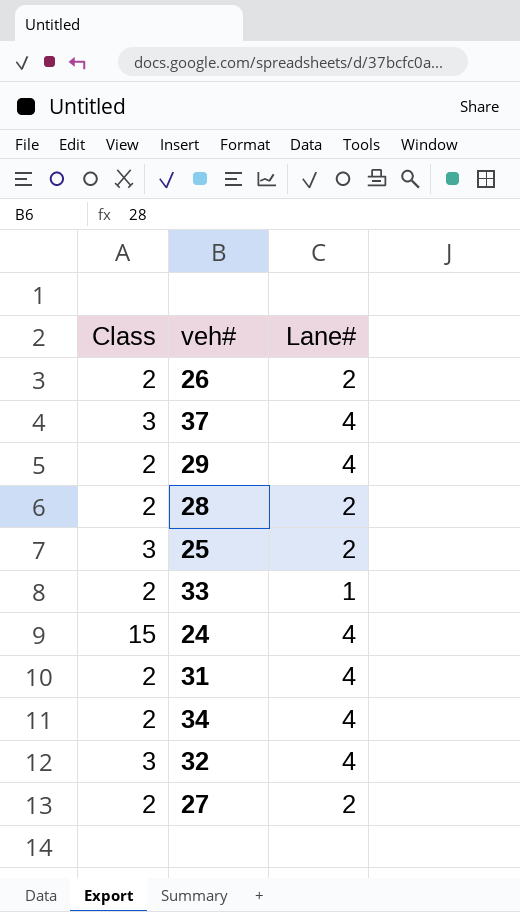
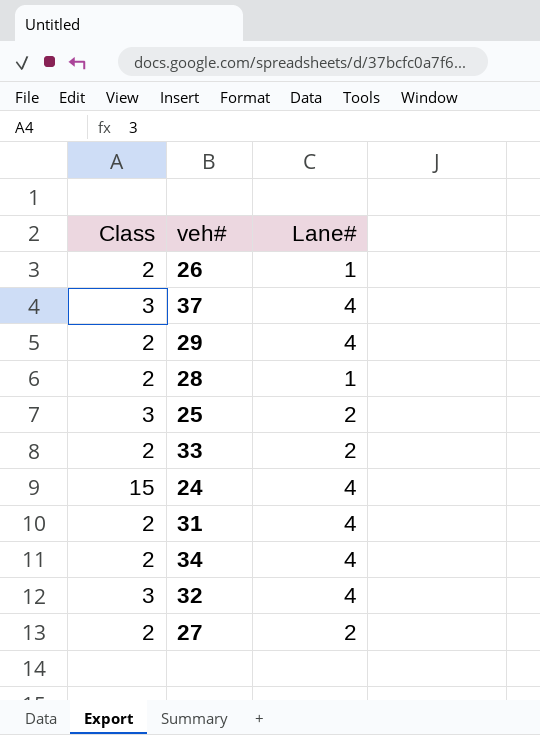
26 | Lane#: 2 -> 1
28 | Lane#: 2 -> 1
33 | Lane#: 1 -> 2

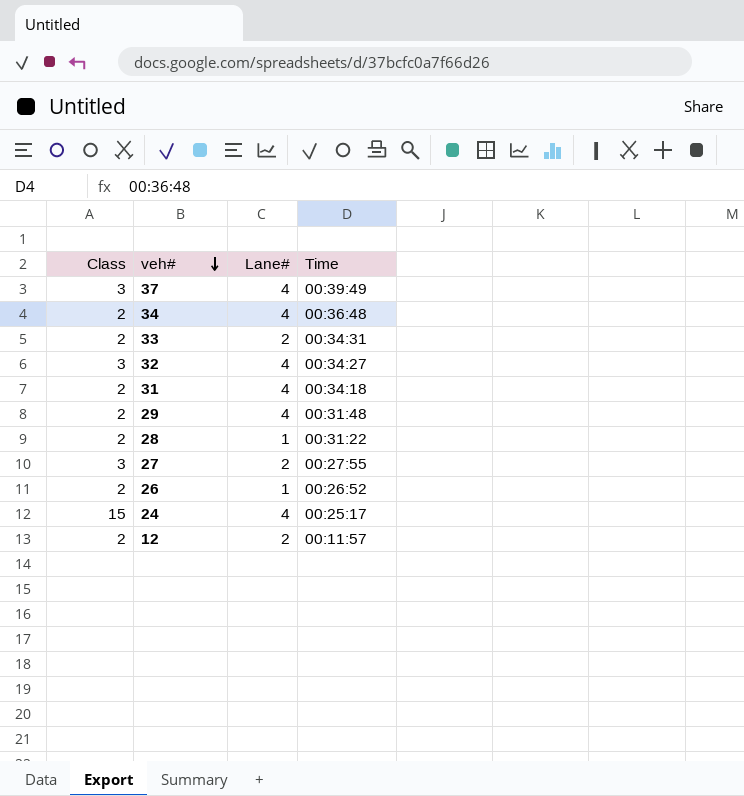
row order: none -> veh# descending
column Time | position: none -> 4
row 25: 3 | 2 -> none
27 | Class: 2 -> 3
row 12: none -> 2 | 2 | 00:11:57

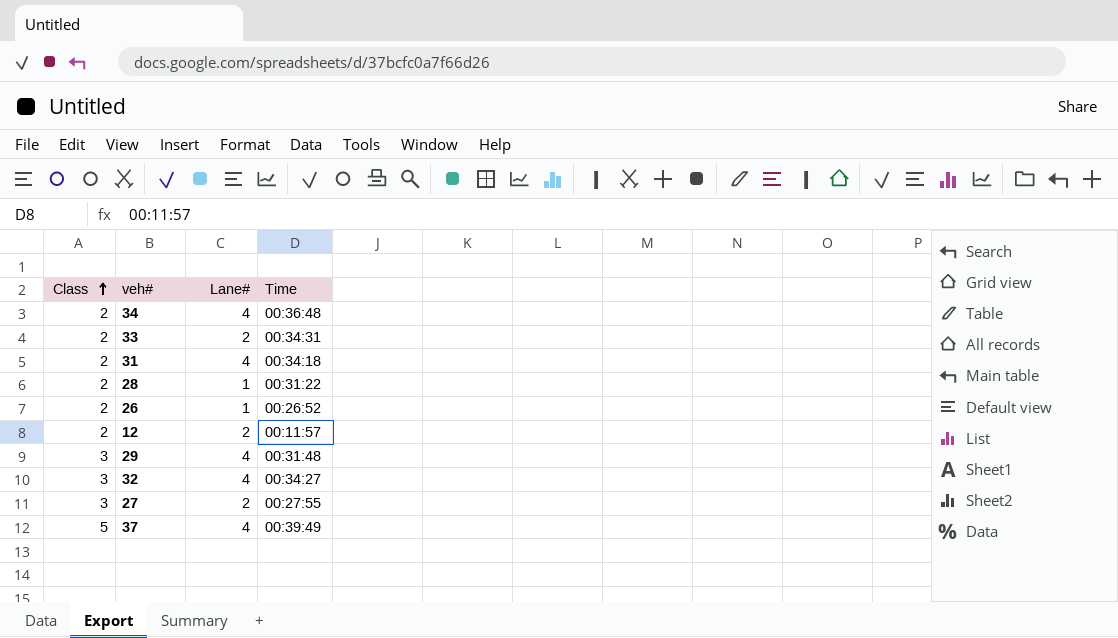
row order: veh# descending -> Class ascending
row 24: 15 | 4 | 00:25:17 -> none
29 | Class: 2 -> 3
37 | Class: 3 -> 5

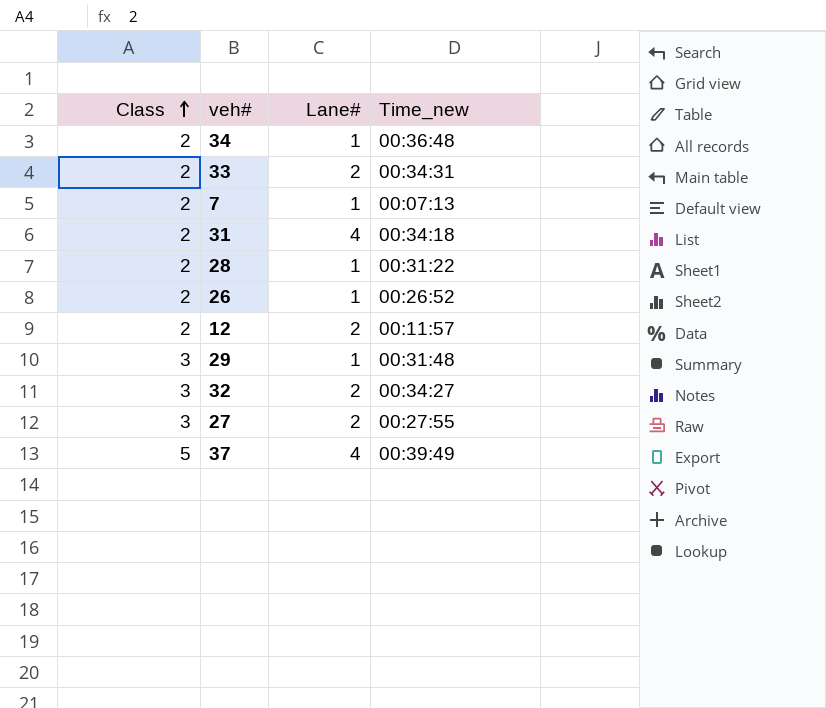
column name: Time -> Time_new
34 | Lane#: 4 -> 1
row 7: none -> 2 | 1 | 00:07:13
29 | Lane#: 4 -> 1
32 | Lane#: 4 -> 2

